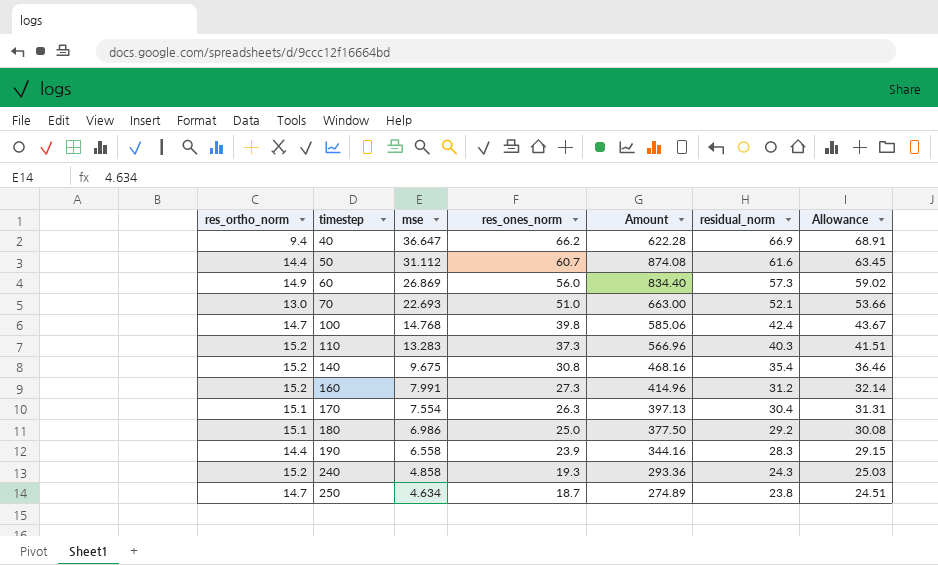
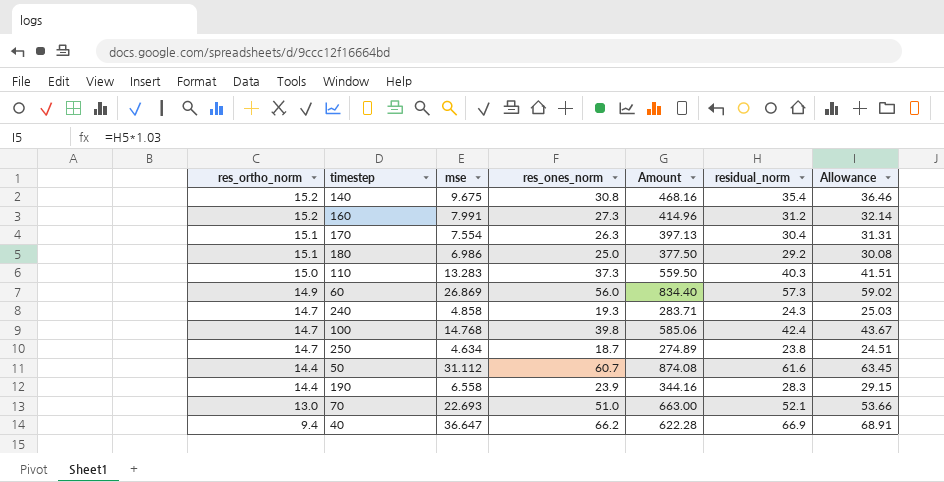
row order: timestep ascending -> res_ortho_norm descending
110 | res_ortho_norm: 15.2 -> 15.0
110 | Amount: 566.96 -> 559.50
240 | res_ortho_norm: 15.2 -> 14.7
240 | Amount: 293.36 -> 283.71

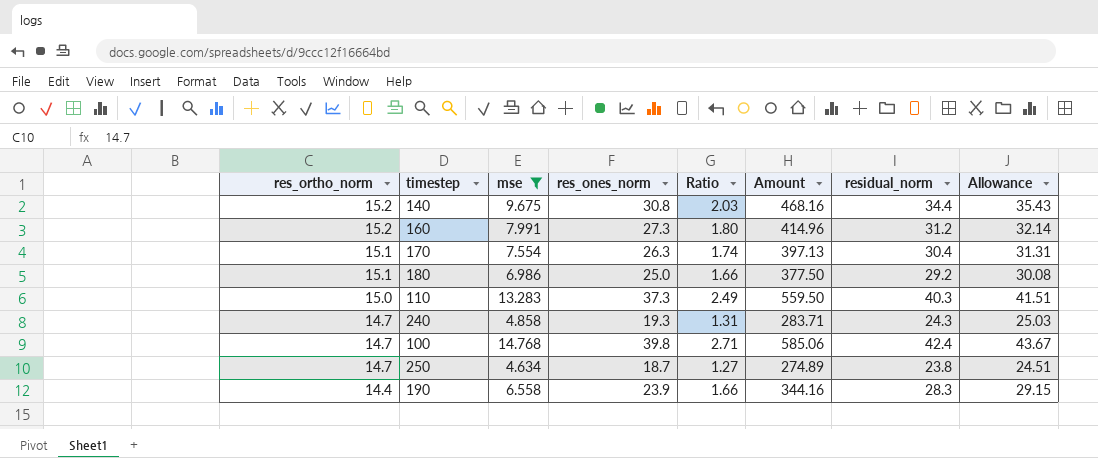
filter: none -> mse <= 14.768
column Ratio | formula: none -> [res_ones_norm] / [res_ortho_norm]
140 | residual_norm: 35.4 -> 34.4
140 | Allowance: 36.46 -> 35.43

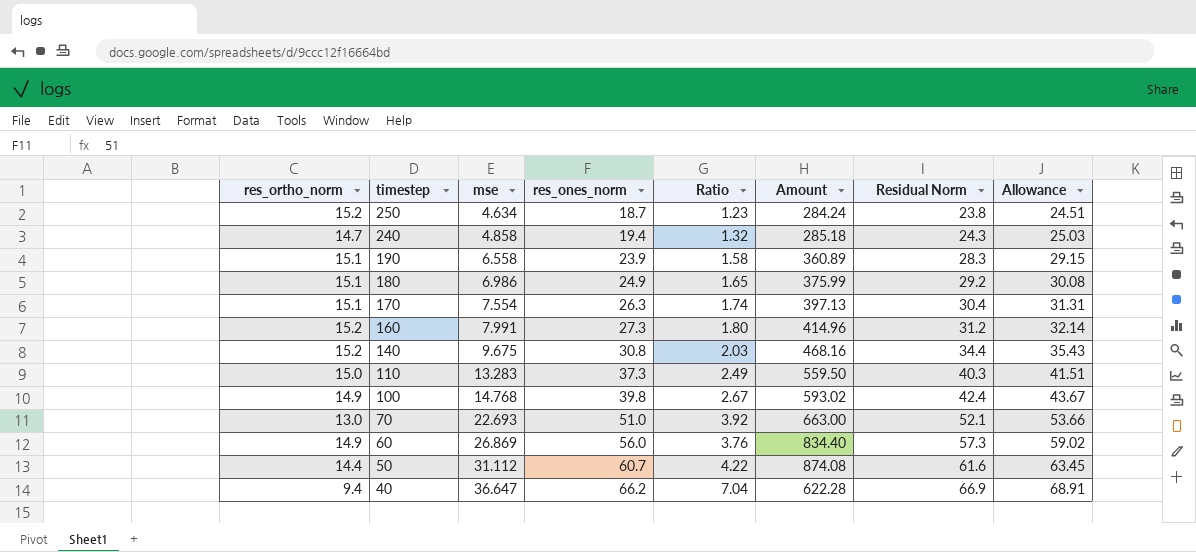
filter: mse <= 14.768 -> none
row order: res_ortho_norm descending -> timestep descending
column name: residual_norm -> Residual Norm
250 | res_ortho_norm: 14.7 -> 15.2
250 | Ratio: 1.27 -> 1.23
250 | Amount: 274.89 -> 284.24
240 | res_ones_norm: 19.3 -> 19.4
240 | Ratio: 1.31 -> 1.32
240 | Amount: 283.71 -> 285.18
190 | res_ortho_norm: 14.4 -> 15.1
190 | Ratio: 1.66 -> 1.58
190 | Amount: 344.16 -> 360.89
180 | res_ones_norm: 25.0 -> 24.9
180 | Ratio: 1.66 -> 1.65
180 | Amount: 377.50 -> 375.99
100 | res_ortho_norm: 14.7 -> 14.9
100 | Ratio: 2.71 -> 2.67
100 | Amount: 585.06 -> 593.02

